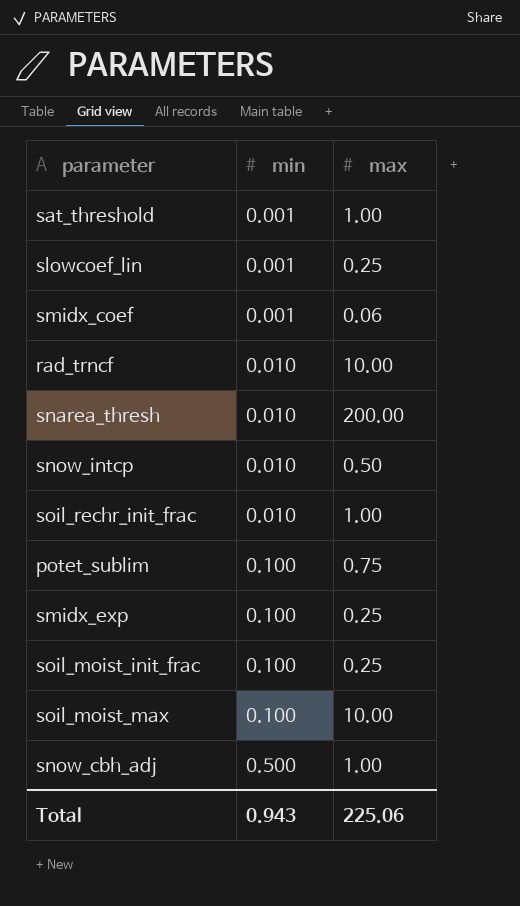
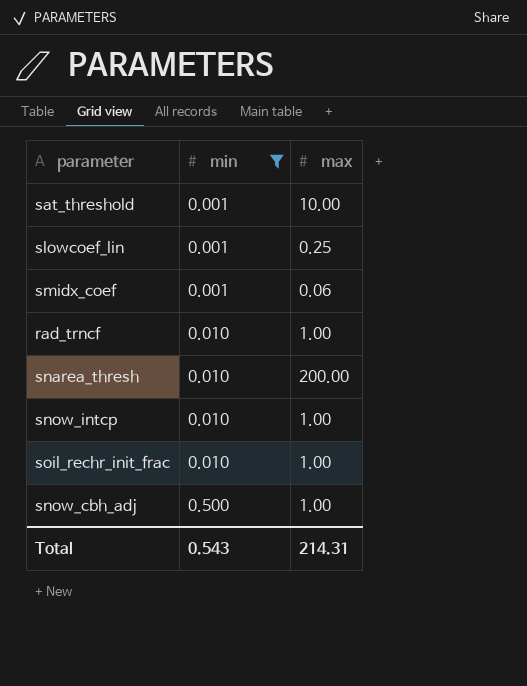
filter: none -> min != 0.100
sat_threshold | max: 1.00 -> 10.00
rad_trncf | max: 10.00 -> 1.00
snow_intcp | max: 0.50 -> 1.00
Total | min: 0.943 -> 0.543
Total | max: 225.06 -> 214.31

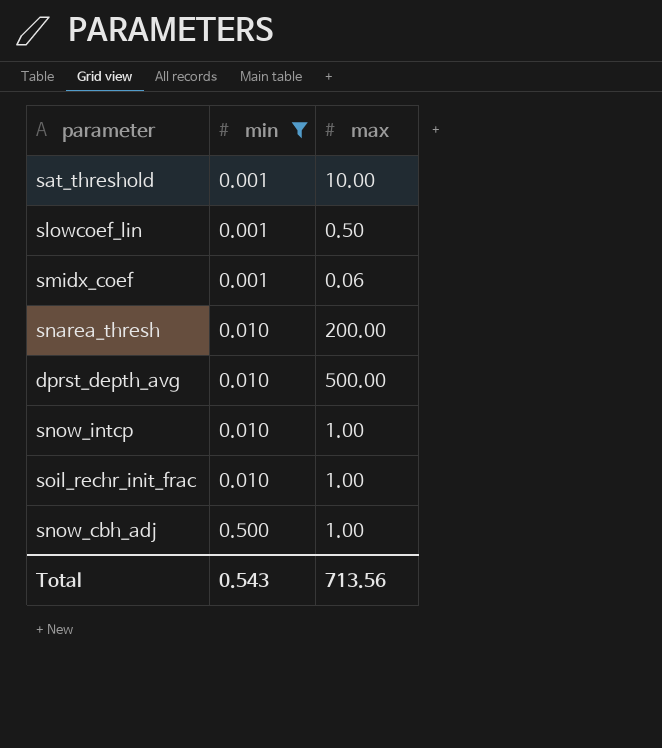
row rad_trncf: 0.010 | 1.00 -> none
slowcoef_lin | max: 0.25 -> 0.50
row dprst_depth_avg: none -> 0.010 | 500.00
Total | max: 214.31 -> 713.56

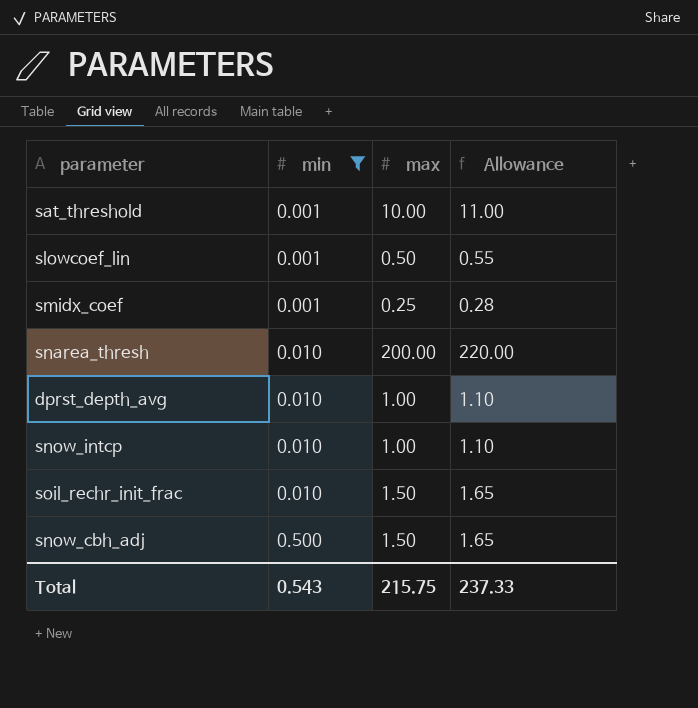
column Allowance | formula: none -> [max] * 1.1
smidx_coef | max: 0.06 -> 0.25
dprst_depth_avg | max: 500.00 -> 1.00
soil_rechr_init_frac | max: 1.00 -> 1.50
snow_cbh_adj | max: 1.00 -> 1.50
Total | max: 713.56 -> 215.75

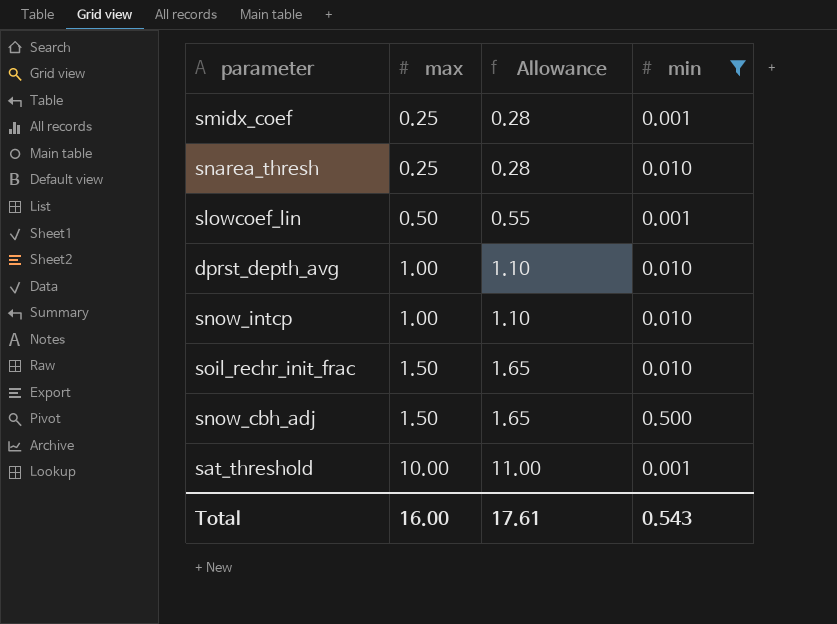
row order: min ascending -> max ascending
column min | position: 2 -> 4
snarea_thresh | max: 200.00 -> 0.25
snarea_thresh | Allowance: 220.00 -> 0.28
Total | max: 215.75 -> 16.00
Total | Allowance: 237.33 -> 17.61

